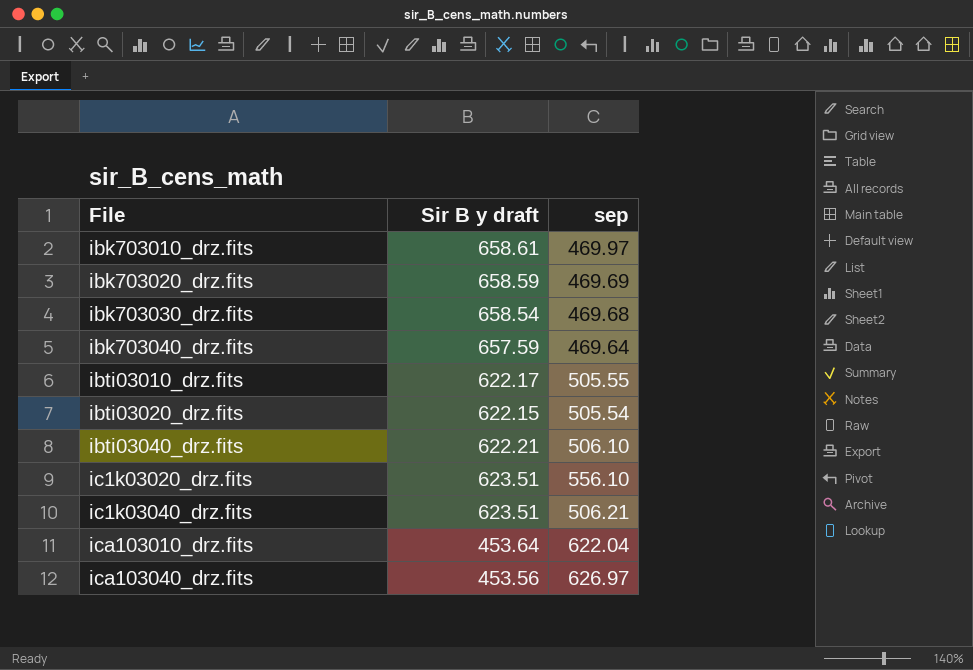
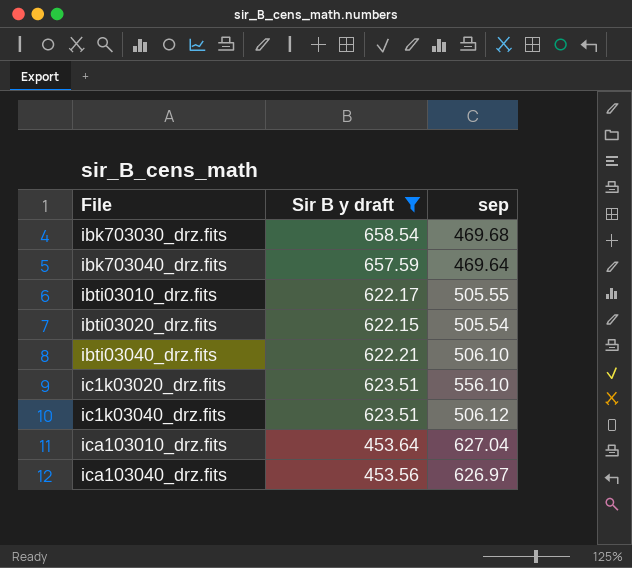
filter: none -> Sir B y draft <= 658.54
ic1k03040_drz.fits | sep: 506.21 -> 506.12
ica103010_drz.fits | sep: 622.04 -> 627.04

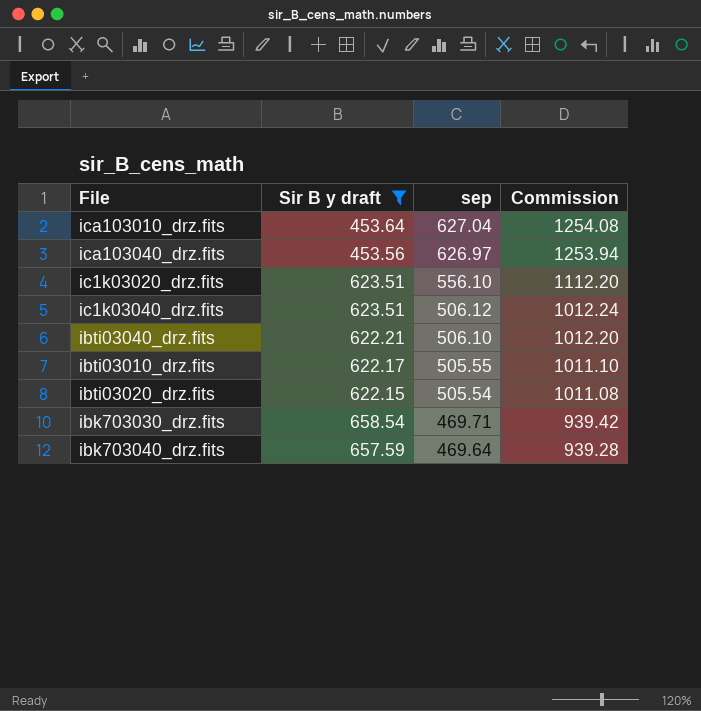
row order: File ascending -> sep descending
column Commission | formula: none -> [sep] * 2
ibk703030_drz.fits | sep: 469.68 -> 469.71

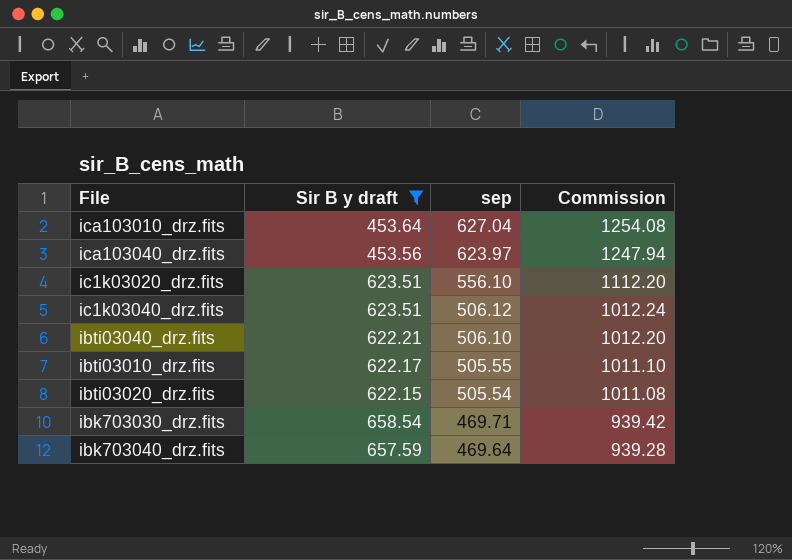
ica103040_drz.fits | sep: 626.97 -> 623.97
ica103040_drz.fits | Commission: 1253.94 -> 1247.94

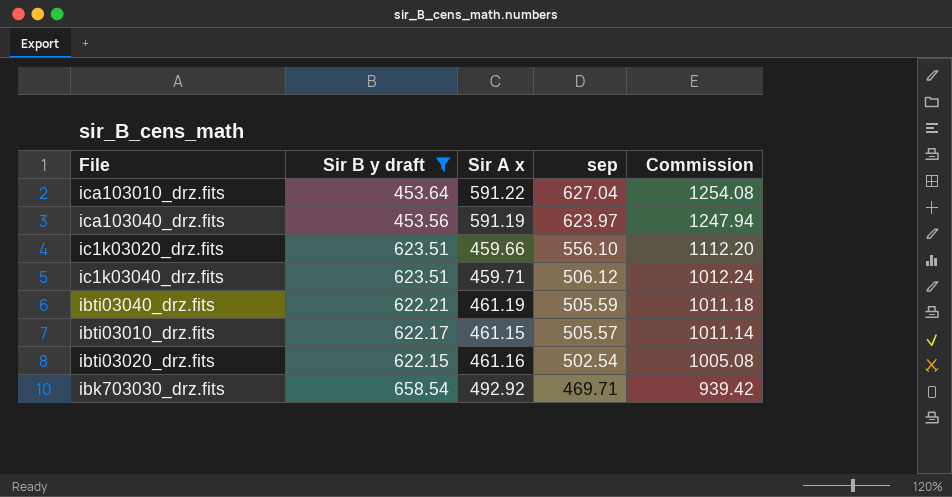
column Sir A x | position: none -> 3
row ibk703040_drz.fits: 657.59 | 469.64 | 939.28 -> none
ibti03040_drz.fits | sep: 506.10 -> 505.59
ibti03040_drz.fits | Commission: 1012.20 -> 1011.18
ibti03010_drz.fits | sep: 505.55 -> 505.57
ibti03010_drz.fits | Commission: 1011.10 -> 1011.14
ibti03020_drz.fits | sep: 505.54 -> 502.54
ibti03020_drz.fits | Commission: 1011.08 -> 1005.08

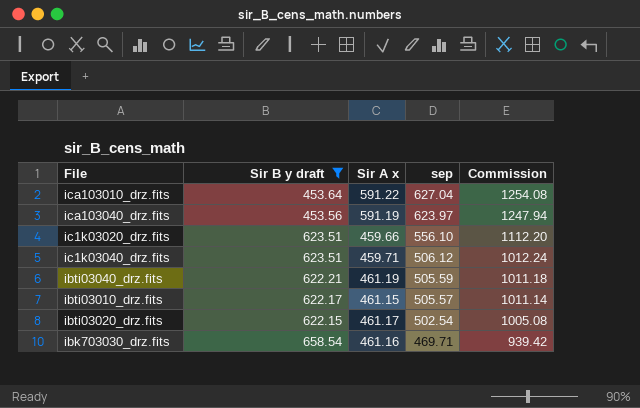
ibti03020_drz.fits | Sir A x: 461.16 -> 461.17
ibk703030_drz.fits | Sir A x: 492.92 -> 461.16

